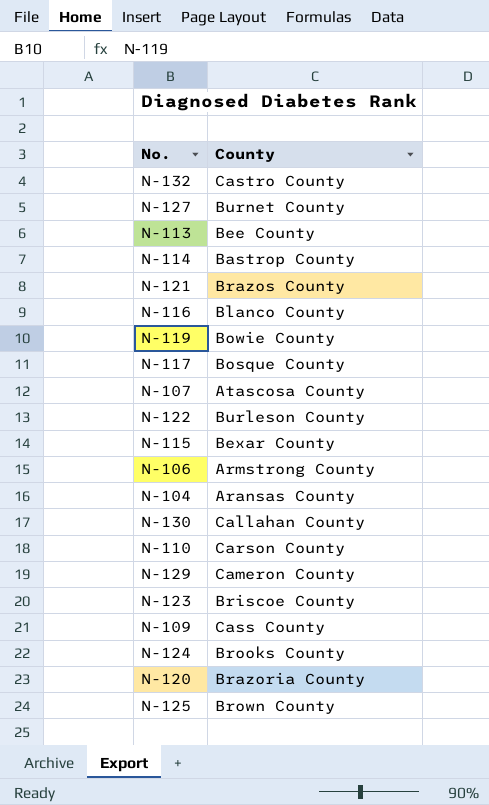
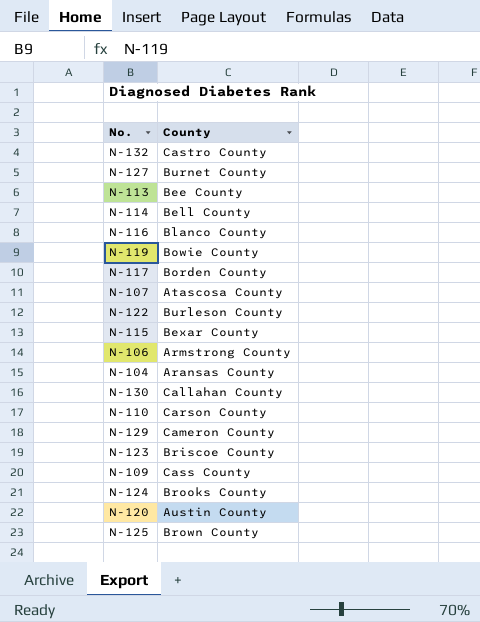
row N-121: Brazos County -> none
N-114 | County: Bastrop County -> Bell County
N-117 | County: Bosque County -> Borden County
N-120 | County: Brazoria County -> Austin County

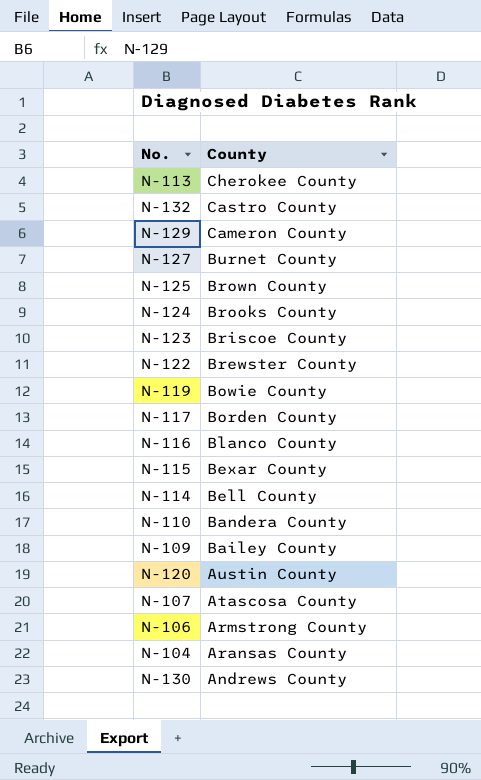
row order: none -> County descending
N-113 | County: Bee County -> Cherokee County
N-122 | County: Burleson County -> Brewster County
N-110 | County: Carson County -> Bandera County
N-109 | County: Cass County -> Bailey County
N-130 | County: Callahan County -> Andrews County

